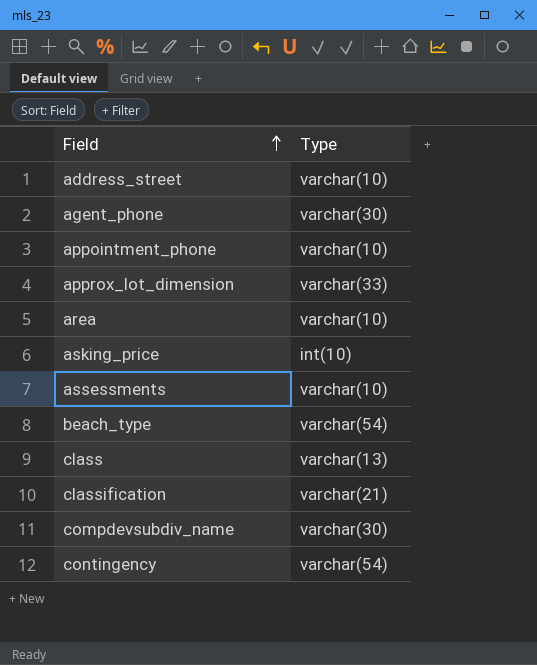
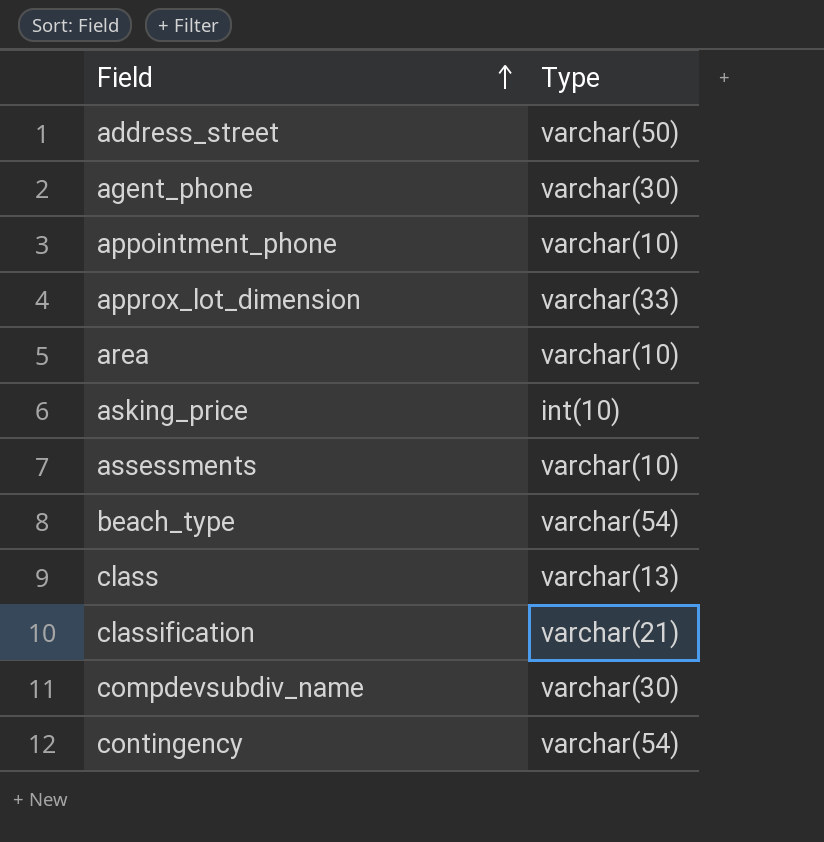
address_street | Type: varchar(10) -> varchar(50)

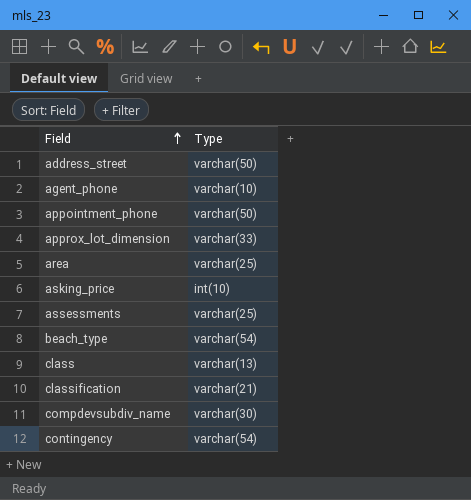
agent_phone | Type: varchar(30) -> varchar(10)
appointment_phone | Type: varchar(10) -> varchar(50)
area | Type: varchar(10) -> varchar(25)
assessments | Type: varchar(10) -> varchar(25)

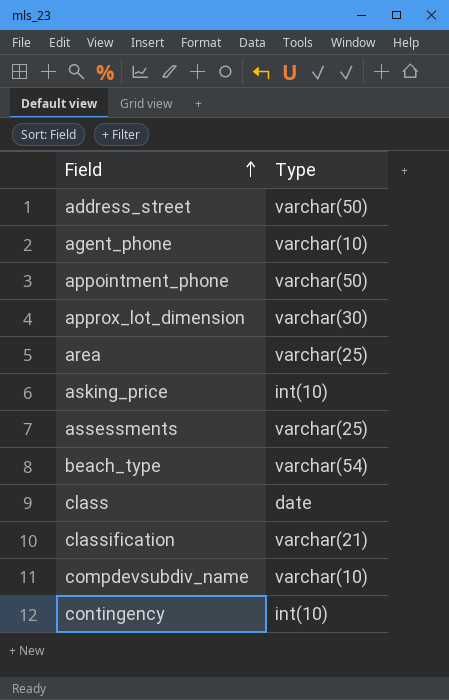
approx_lot_dimension | Type: varchar(33) -> varchar(30)
class | Type: varchar(13) -> date
compdevsubdiv_name | Type: varchar(30) -> varchar(10)
contingency | Type: varchar(54) -> int(10)

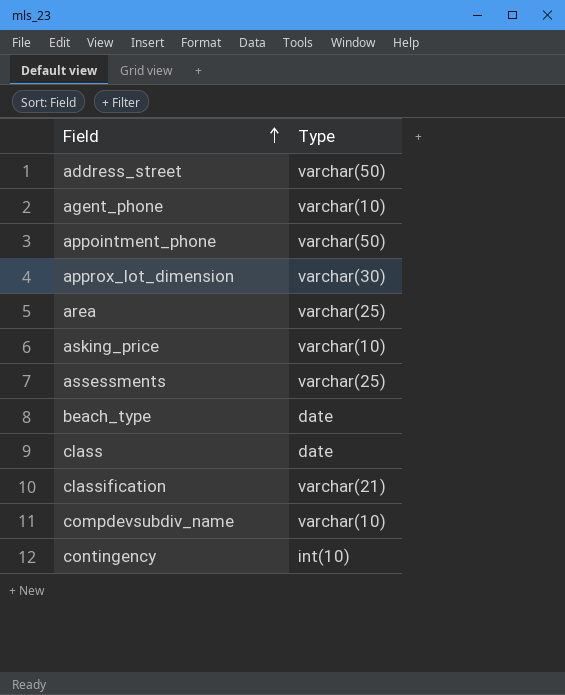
asking_price | Type: int(10) -> varchar(10)
beach_type | Type: varchar(54) -> date

